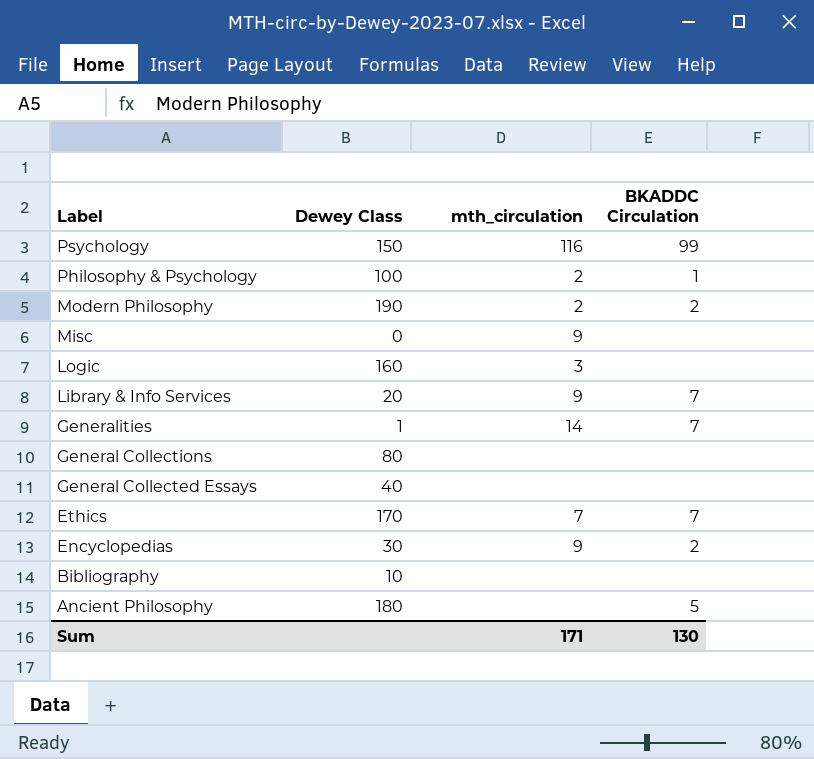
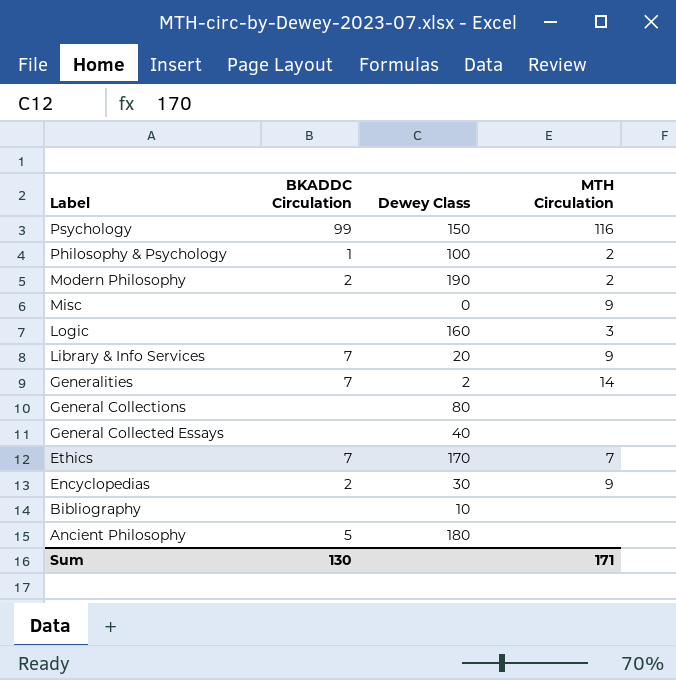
column BKADDC Circulation | position: 4 -> 2
column name: mth_circulation -> MTH Circulation
Generalities | Dewey Class: 1 -> 2

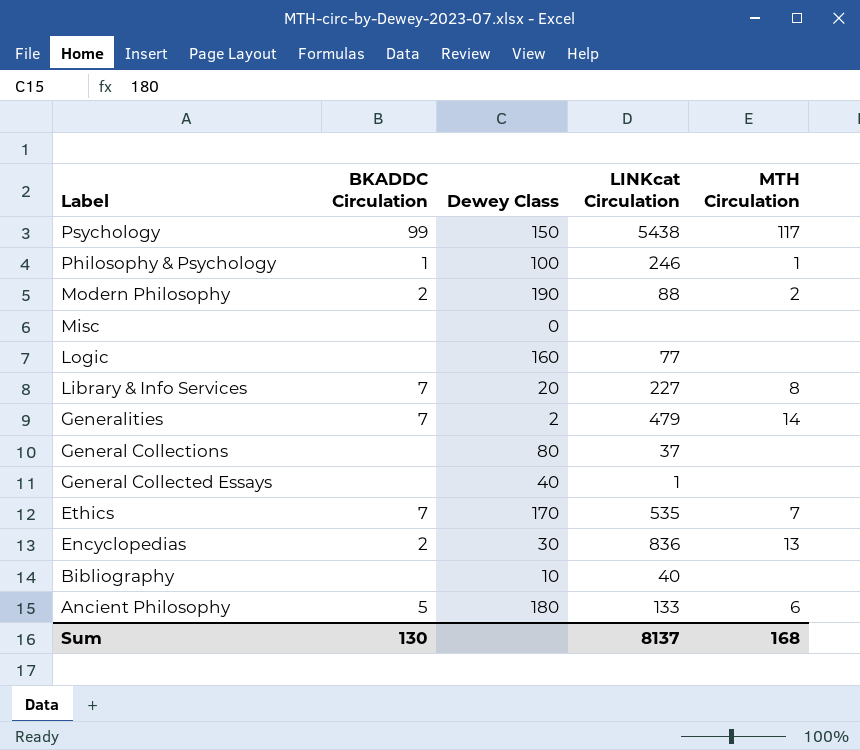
column LINKcat Circulation | position: none -> 4
Psychology | MTH Circulation: 116 -> 117
Philosophy & Psychology | MTH Circulation: 2 -> 1
Misc | MTH Circulation: 9 -> none
Logic | MTH Circulation: 3 -> none
Library & Info Services | MTH Circulation: 9 -> 8
Encyclopedias | MTH Circulation: 9 -> 13
Ancient Philosophy | MTH Circulation: none -> 6
Sum | MTH Circulation: 171 -> 168

